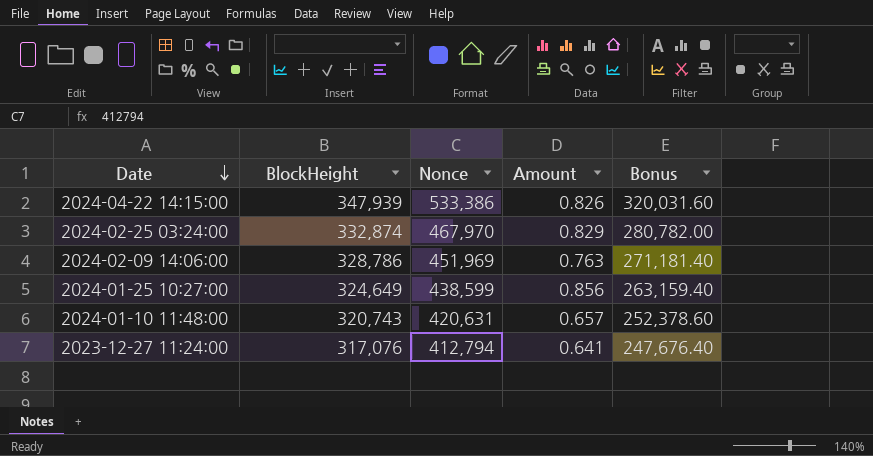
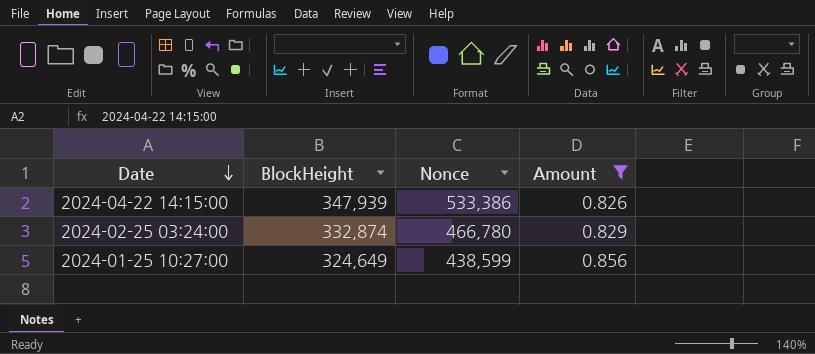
filter: none -> Amount >= 0.826
column Bonus | formula: [Nonce] * 0.6 -> none
2024-02-25 03:24:00 | Nonce: 467,970 -> 466,780

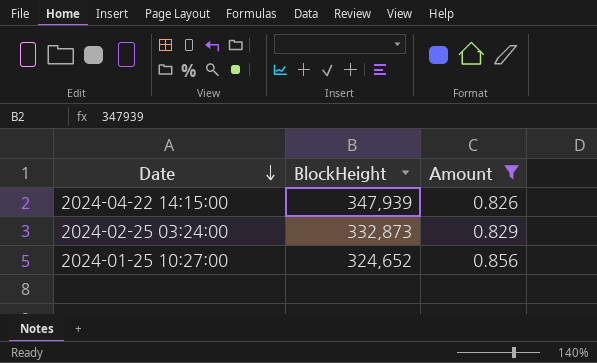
column Nonce | position: 3 -> none
2024-02-25 03:24:00 | BlockHeight: 332,874 -> 332,873
2024-01-25 10:27:00 | BlockHeight: 324,649 -> 324,652

